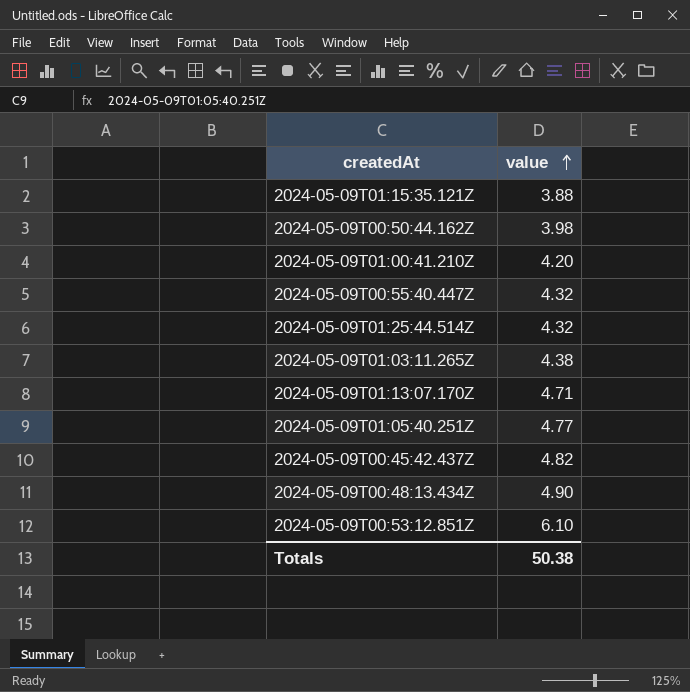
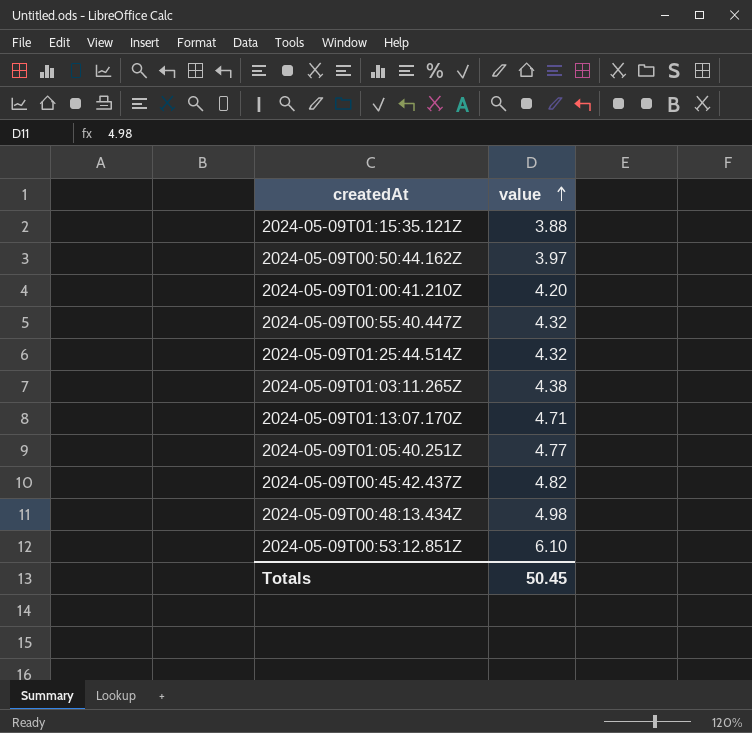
2024-05-09T00:50:44.162Z | value: 3.98 -> 3.97
2024-05-09T00:48:13.434Z | value: 4.90 -> 4.98
Totals | value: 50.38 -> 50.45

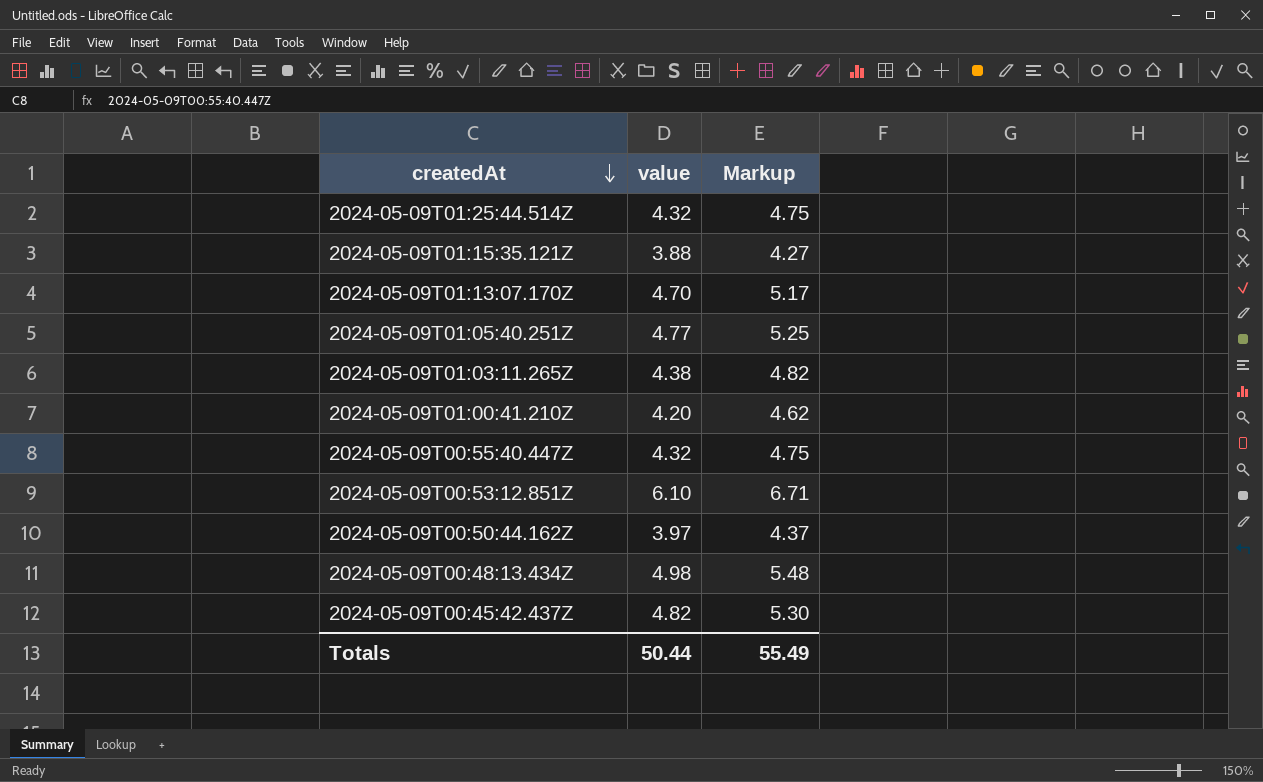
row order: value ascending -> createdAt descending
column Markup | formula: none -> [value] * 1.1
2024-05-09T01:13:07.170Z | value: 4.71 -> 4.70
Totals | value: 50.45 -> 50.44

